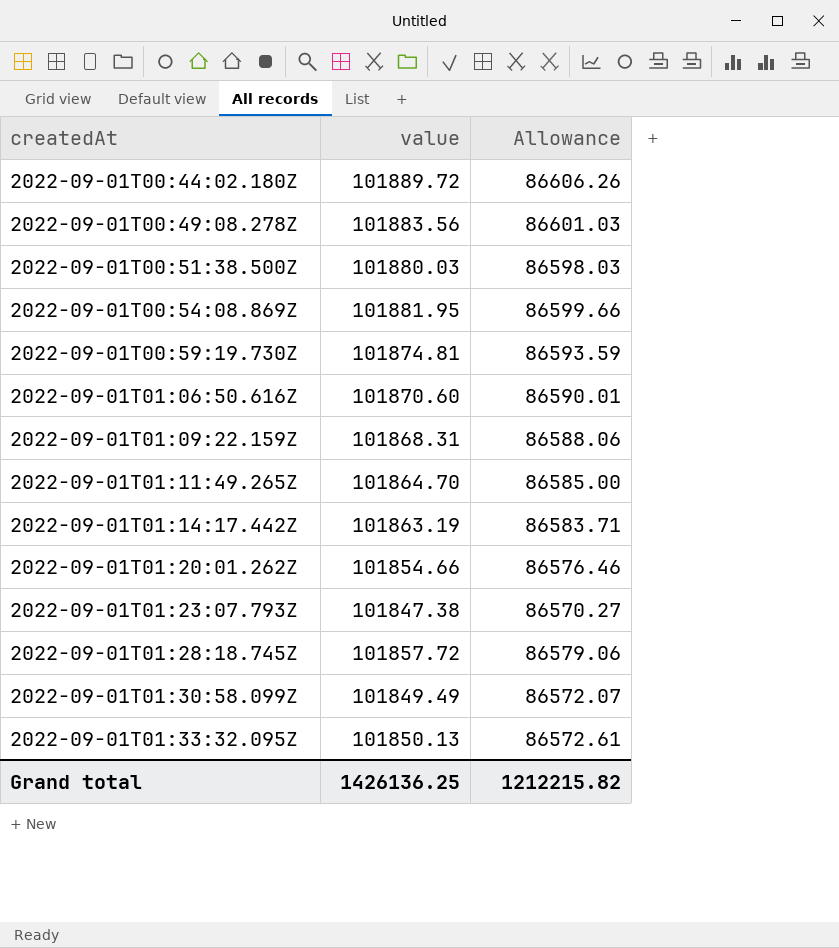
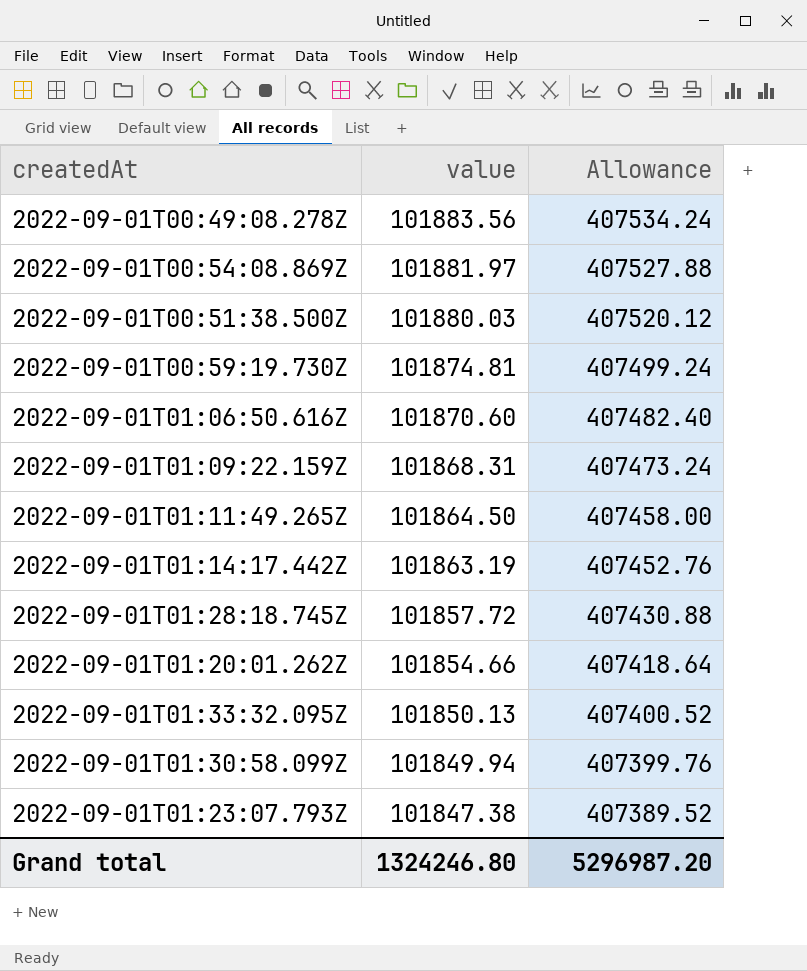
row order: createdAt ascending -> value descending
column Allowance | formula: [value] * 0.85 -> [value] * 4
row 2022-09-01T00:44:02.180Z: 101889.72 | 86606.26 -> none
2022-09-01T00:54:08.869Z | value: 101881.95 -> 101881.97
2022-09-01T01:11:49.265Z | value: 101864.70 -> 101864.50
2022-09-01T01:30:58.099Z | value: 101849.49 -> 101849.94
Grand total | value: 1426136.25 -> 1324246.80
Grand total | Allowance: 1212215.82 -> 5296987.20

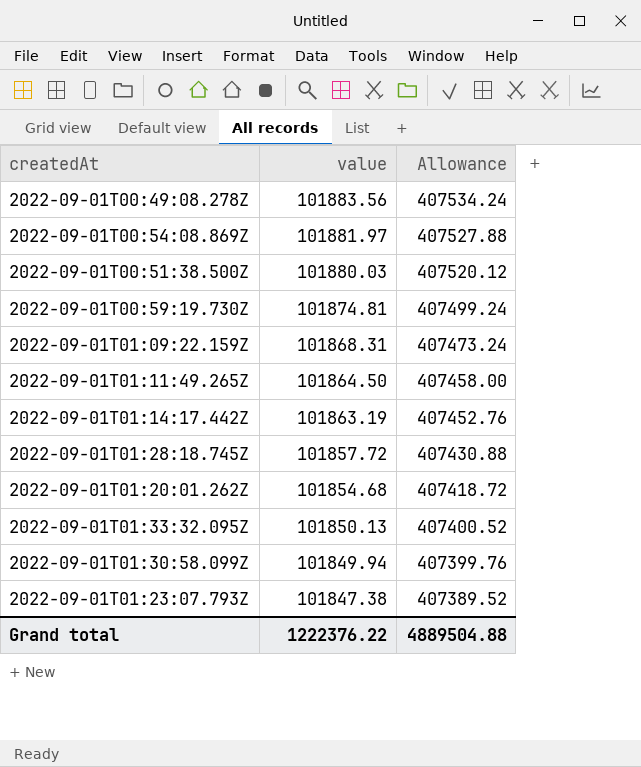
row 2022-09-01T01:06:50.616Z: 101870.60 | 407482.40 -> none
2022-09-01T01:20:01.262Z | value: 101854.66 -> 101854.68
2022-09-01T01:20:01.262Z | Allowance: 407418.64 -> 407418.72
Grand total | value: 1324246.80 -> 1222376.22
Grand total | Allowance: 5296987.20 -> 4889504.88

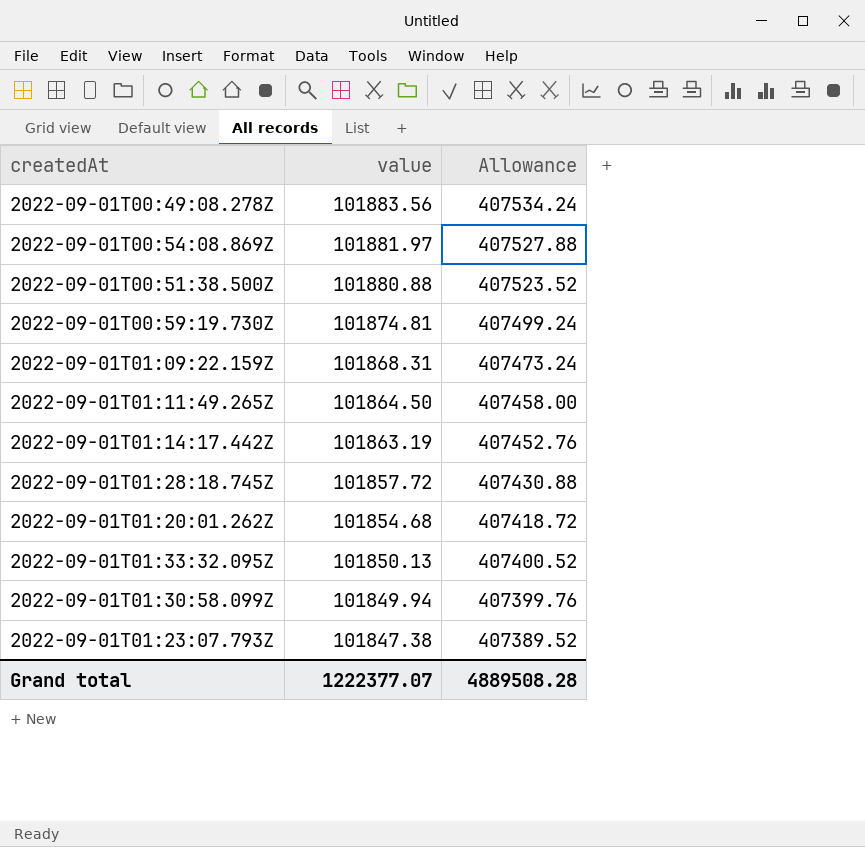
2022-09-01T00:51:38.500Z | value: 101880.03 -> 101880.88
2022-09-01T00:51:38.500Z | Allowance: 407520.12 -> 407523.52
Grand total | value: 1222376.22 -> 1222377.07
Grand total | Allowance: 4889504.88 -> 4889508.28

